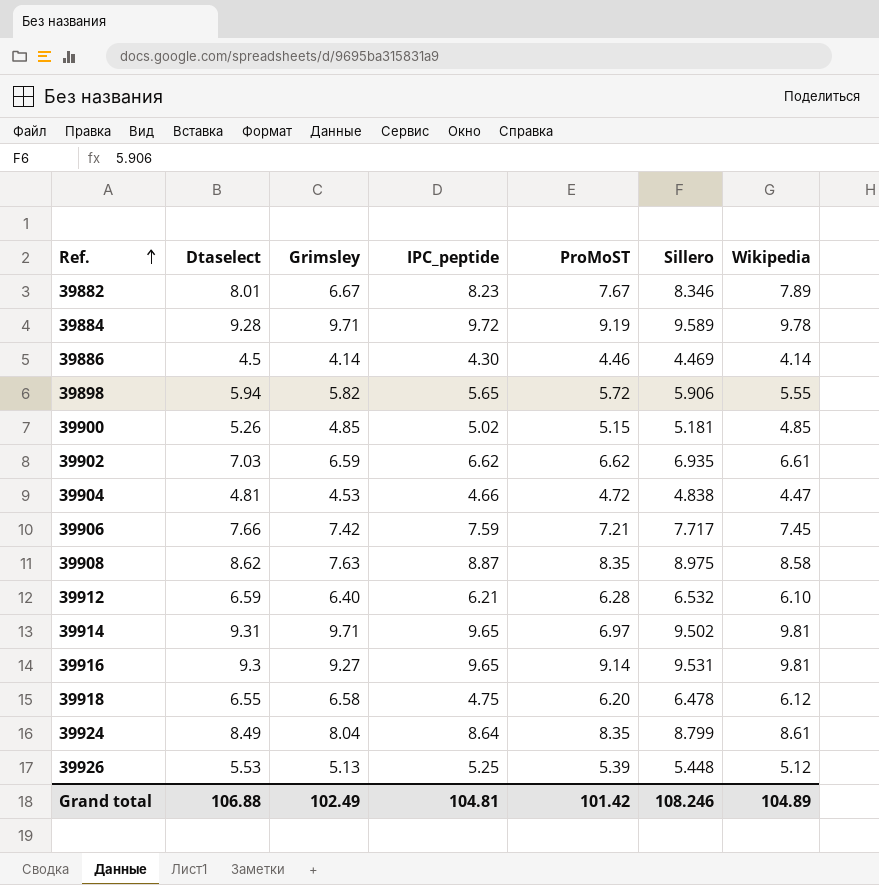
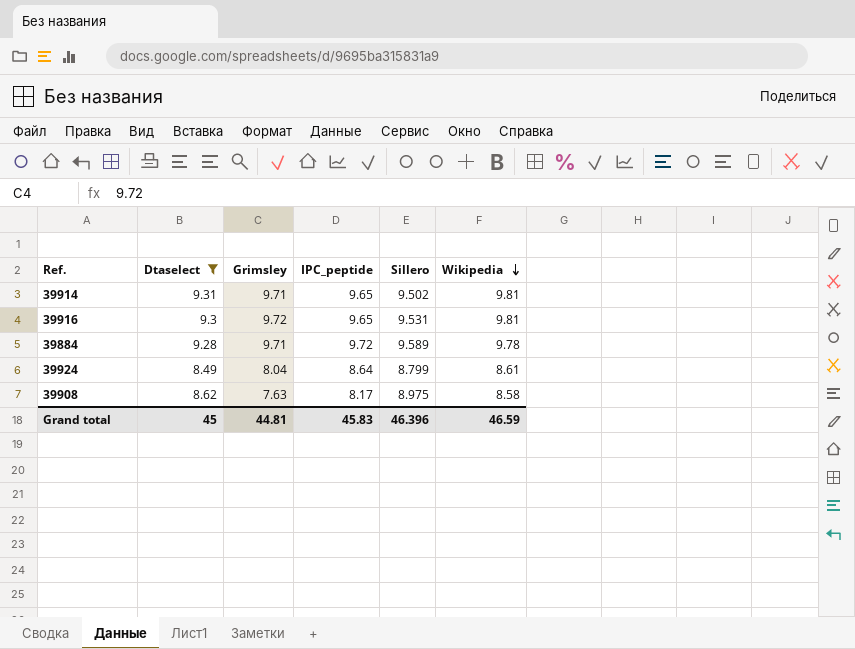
filter: none -> Dtaselect >= 8.49
row order: Ref. ascending -> Wikipedia descending
column ProMoST | position: 5 -> none
39916 | Grimsley: 9.27 -> 9.72
39908 | IPC_peptide: 8.87 -> 8.17
Grand total | Dtaselect: 106.88 -> 45
Grand total | Grimsley: 102.49 -> 44.81
Grand total | IPC_peptide: 104.81 -> 45.83
Grand total | Sillero: 108.246 -> 46.396
Grand total | Wikipedia: 104.89 -> 46.59

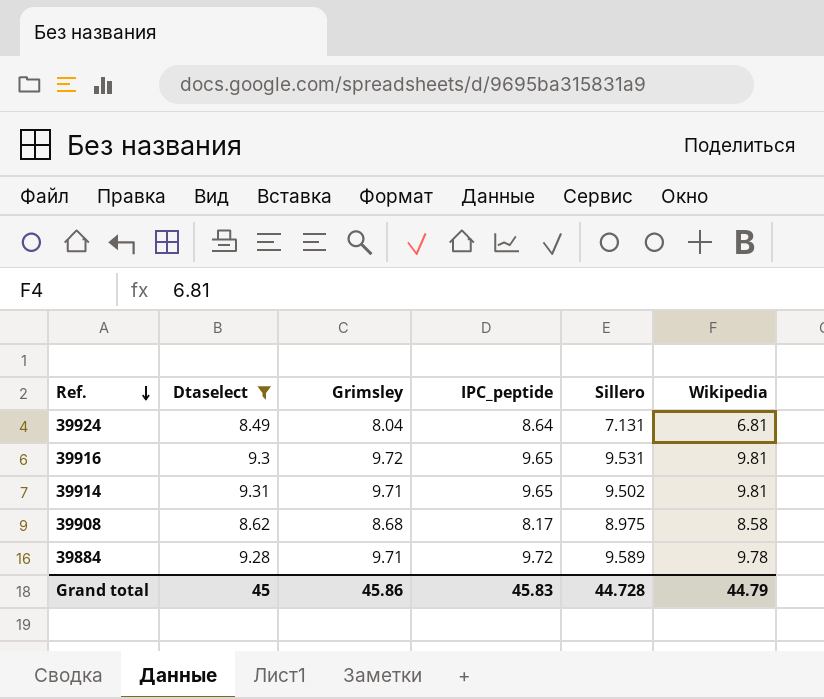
row order: Wikipedia descending -> Ref. descending
39924 | Sillero: 8.799 -> 7.131
39924 | Wikipedia: 8.61 -> 6.81
39908 | Grimsley: 7.63 -> 8.68
Grand total | Grimsley: 44.81 -> 45.86
Grand total | Sillero: 46.396 -> 44.728
Grand total | Wikipedia: 46.59 -> 44.79

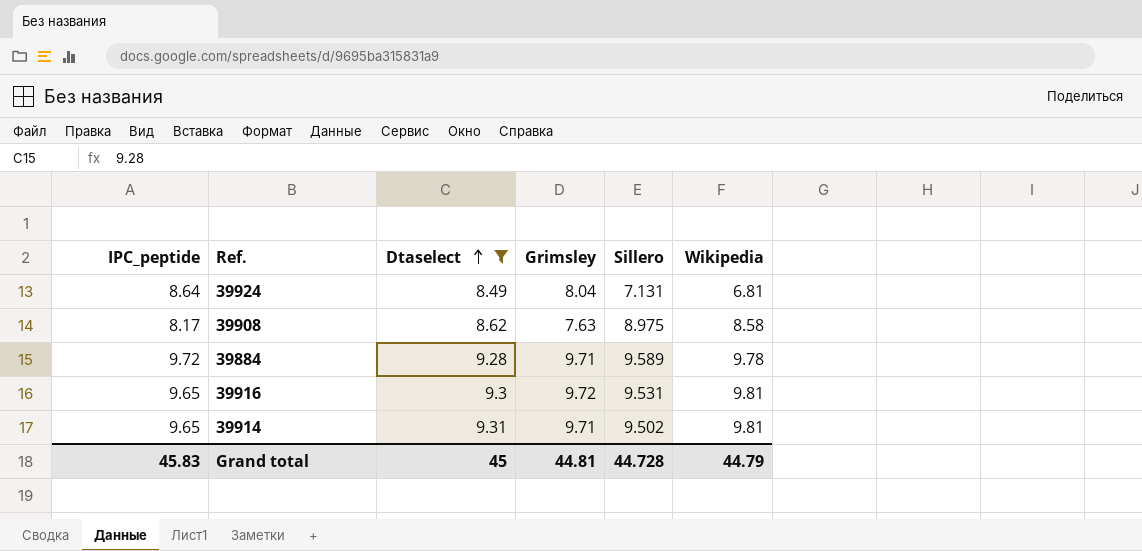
row order: Ref. descending -> Dtaselect ascending
column IPC_peptide | position: 4 -> 1
39908 | Grimsley: 8.68 -> 7.63
Grand total | Grimsley: 45.86 -> 44.81

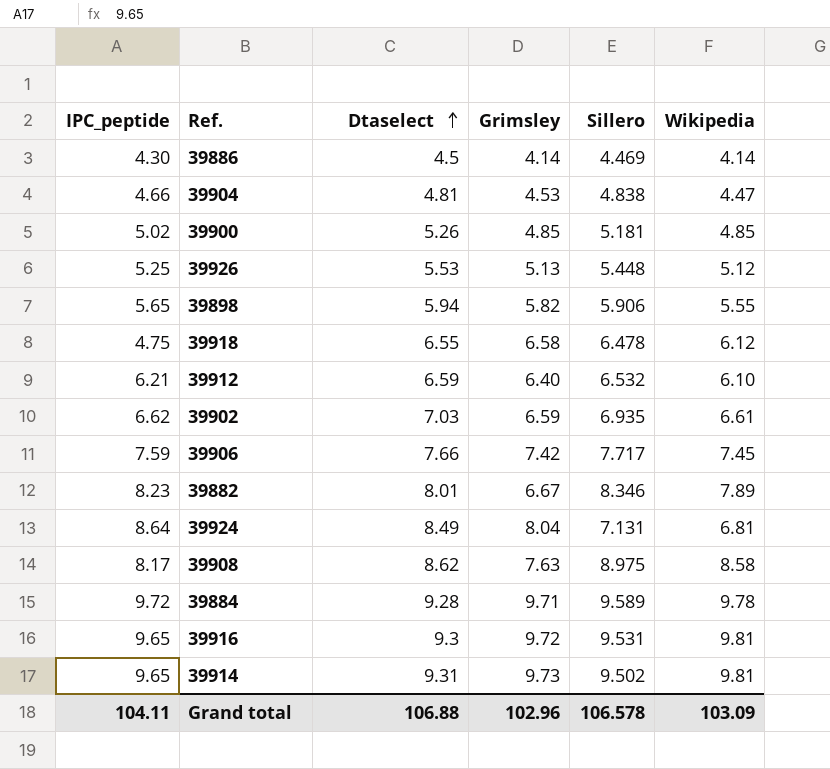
filter: Dtaselect >= 8.49 -> none
39914 | Grimsley: 9.71 -> 9.73
Grand total | IPC_peptide: 45.83 -> 104.11
Grand total | Dtaselect: 45 -> 106.88
Grand total | Grimsley: 44.81 -> 102.96
Grand total | Sillero: 44.728 -> 106.578
Grand total | Wikipedia: 44.79 -> 103.09

